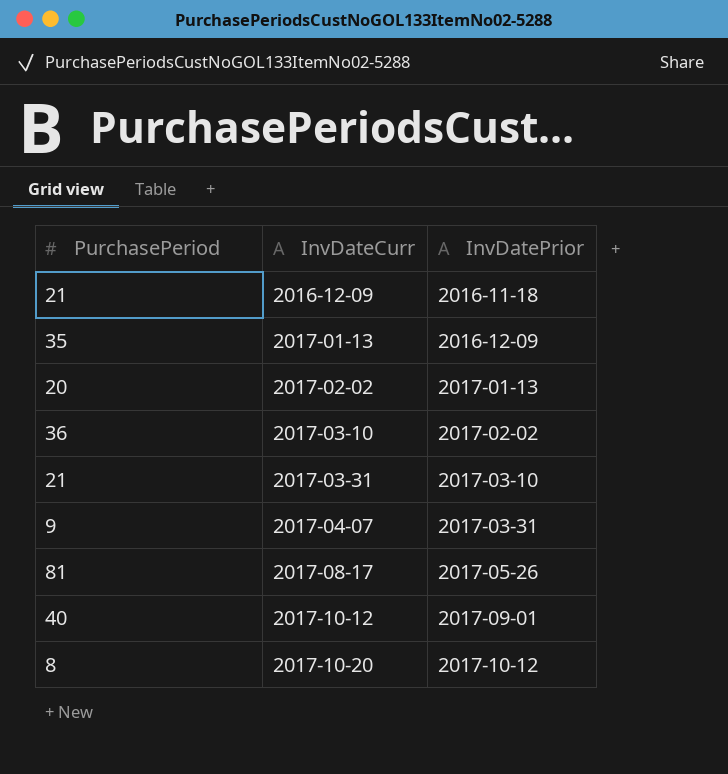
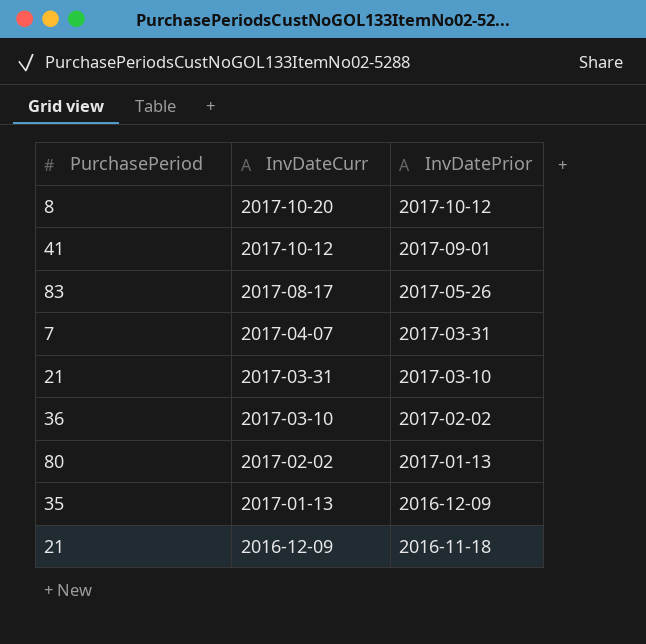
row order: InvDateCurr ascending -> InvDateCurr descending
2017-10-12 | PurchasePeriod: 40 -> 41
2017-08-17 | PurchasePeriod: 81 -> 83
2017-04-07 | PurchasePeriod: 9 -> 7
2017-02-02 | PurchasePeriod: 20 -> 80

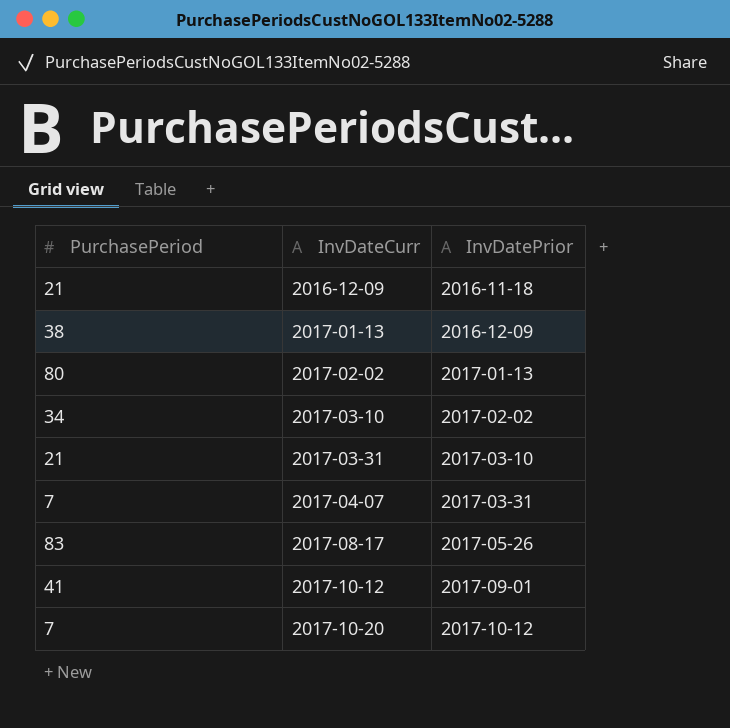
row order: InvDateCurr descending -> InvDateCurr ascending
2017-01-13 | PurchasePeriod: 35 -> 38
2017-03-10 | PurchasePeriod: 36 -> 34
2017-10-20 | PurchasePeriod: 8 -> 7

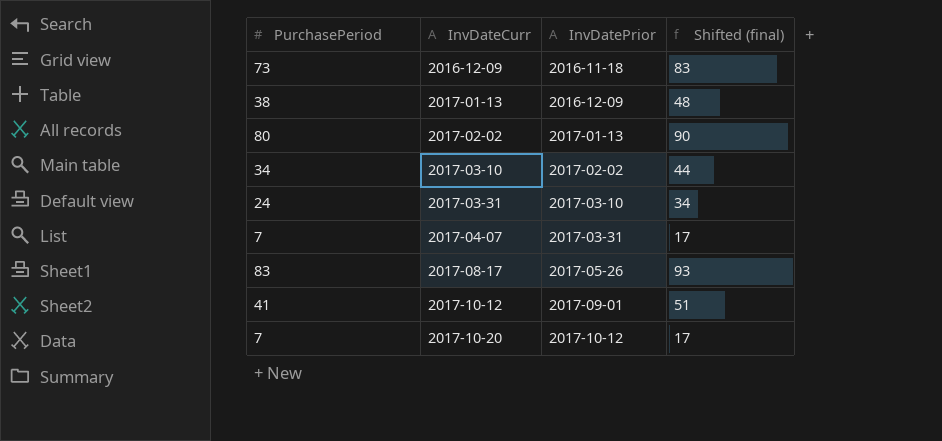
column Shifted (final) | formula: none -> [PurchasePeriod] + 10
2016-12-09 | PurchasePeriod: 21 -> 73
2017-03-31 | PurchasePeriod: 21 -> 24

